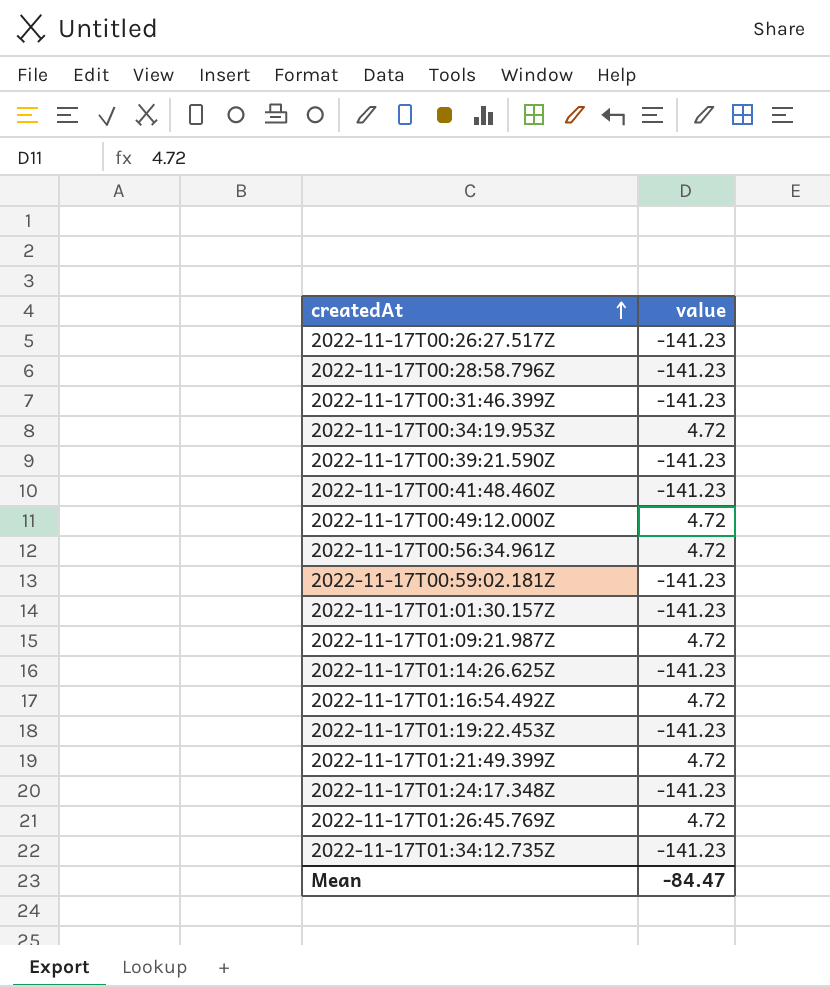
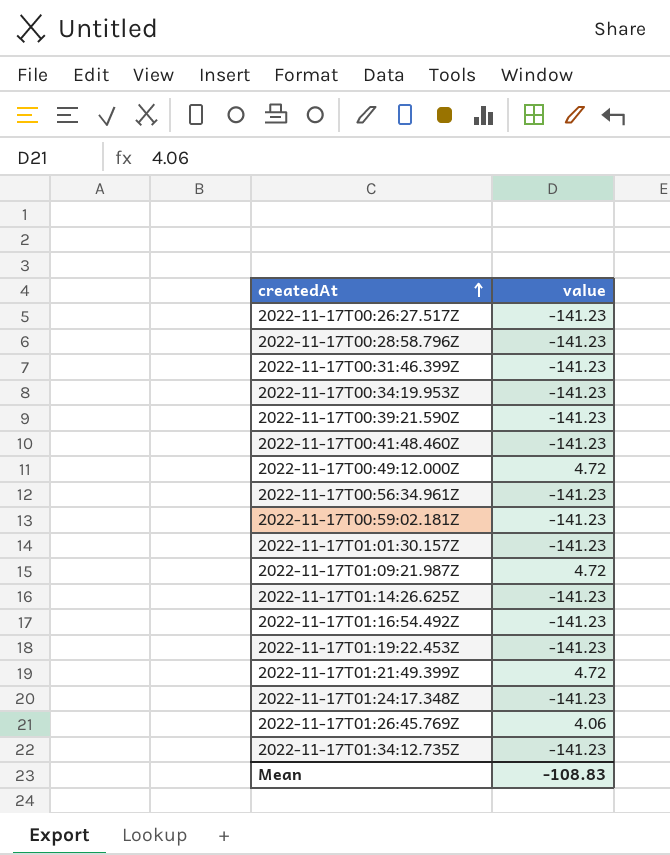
2022-11-17T00:34:19.953Z | value: 4.72 -> -141.23
2022-11-17T00:56:34.961Z | value: 4.72 -> -141.23
2022-11-17T01:16:54.492Z | value: 4.72 -> -141.23
2022-11-17T01:26:45.769Z | value: 4.72 -> 4.06
Mean | value: -84.47 -> -108.83

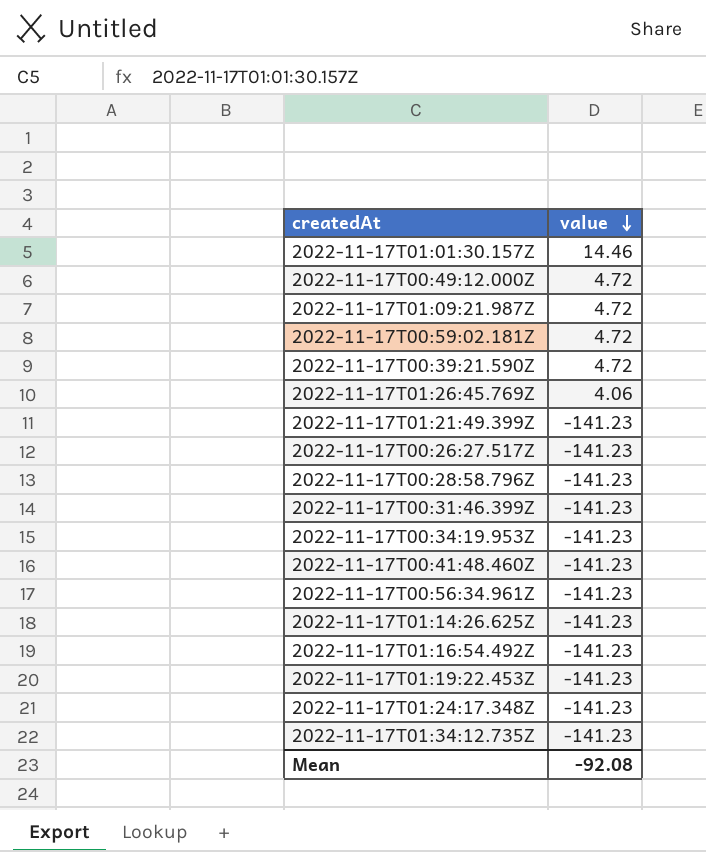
row order: createdAt ascending -> value descending
2022-11-17T01:01:30.157Z | value: -141.23 -> 14.46
2022-11-17T00:59:02.181Z | value: -141.23 -> 4.72
2022-11-17T00:39:21.590Z | value: -141.23 -> 4.72
2022-11-17T01:21:49.399Z | value: 4.72 -> -141.23
Mean | value: -108.83 -> -92.08

